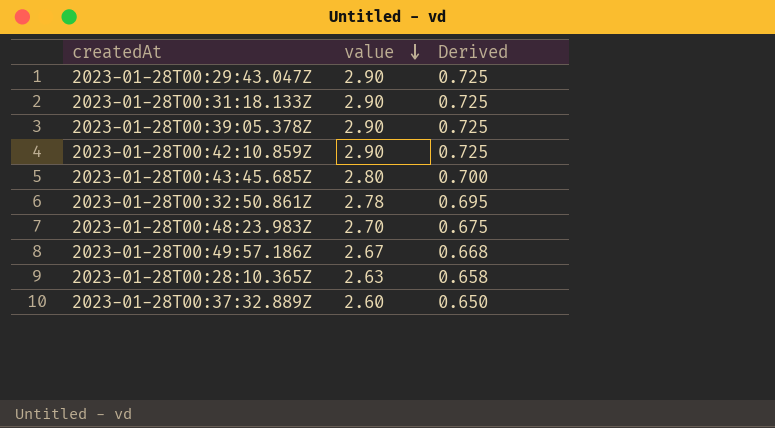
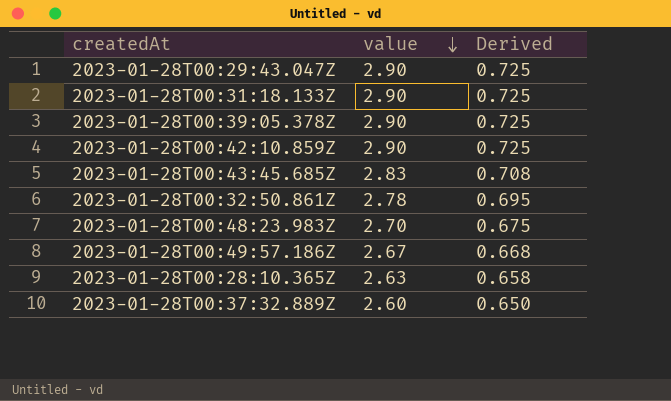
2023-01-28T00:43:45.685Z | value: 2.80 -> 2.83
2023-01-28T00:43:45.685Z | Derived: 0.700 -> 0.708

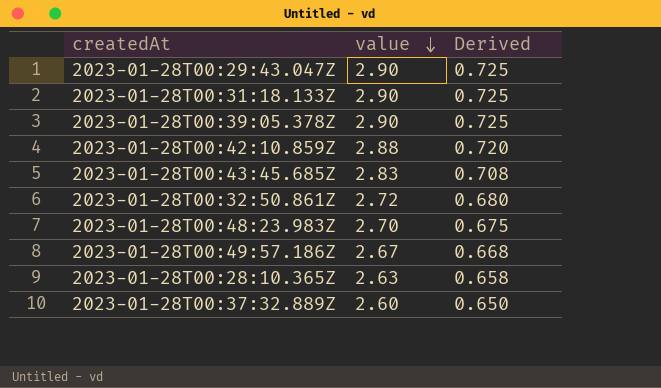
2023-01-28T00:42:10.859Z | value: 2.90 -> 2.88
2023-01-28T00:42:10.859Z | Derived: 0.725 -> 0.720
2023-01-28T00:32:50.861Z | value: 2.78 -> 2.72
2023-01-28T00:32:50.861Z | Derived: 0.695 -> 0.680

